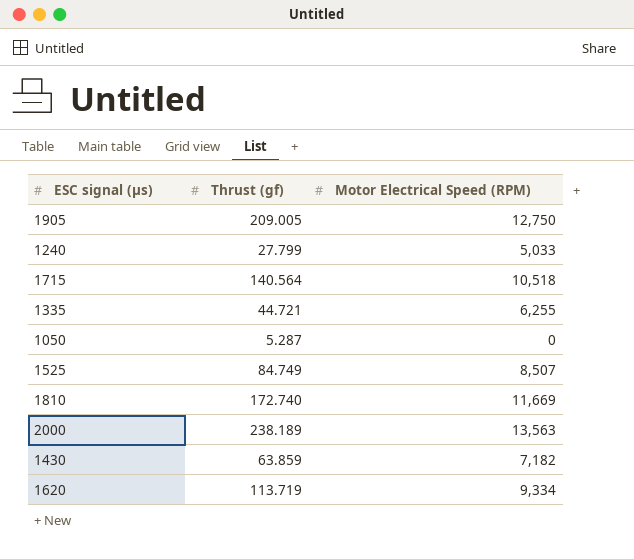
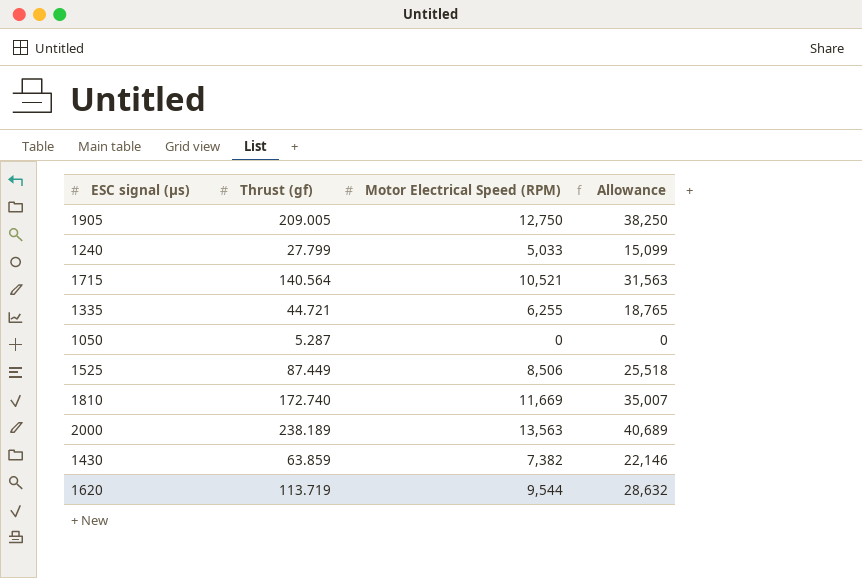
column Allowance | formula: none -> [Motor Electrical Speed (RPM)] * 3
1715 | Motor Electrical Speed (RPM): 10,518 -> 10,521
1525 | Thrust (gf): 84.749 -> 87.449
1525 | Motor Electrical Speed (RPM): 8,507 -> 8,506
1430 | Motor Electrical Speed (RPM): 7,182 -> 7,382
1620 | Motor Electrical Speed (RPM): 9,334 -> 9,544

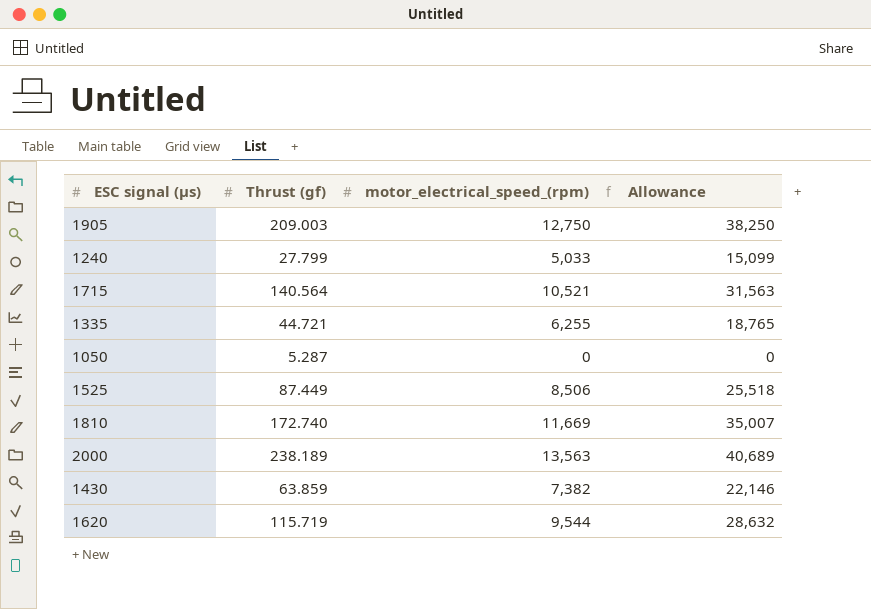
column name: Motor Electrical Speed (RPM) -> motor_electrical_speed_(rpm)
1905 | Thrust (gf): 209.005 -> 209.003
1620 | Thrust (gf): 113.719 -> 115.719

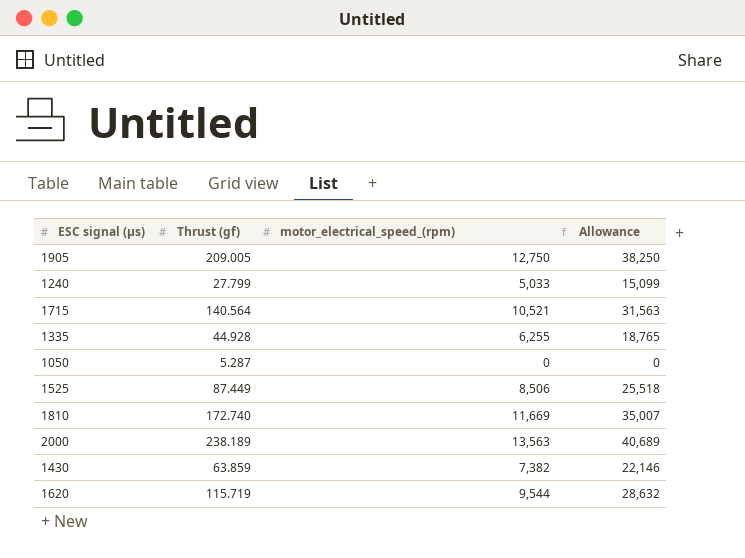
1905 | Thrust (gf): 209.003 -> 209.005
1335 | Thrust (gf): 44.721 -> 44.928

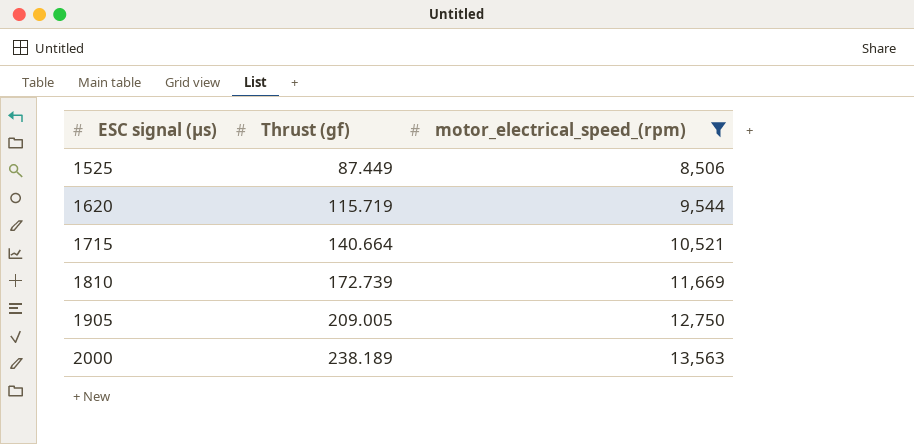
filter: none -> motor_electrical_speed_(rpm) >= 8,506
row order: none -> ESC signal (µs) ascending
column Allowance | formula: [motor_electrical_speed_(rpm)] * 3 -> none
1715 | Thrust (gf): 140.564 -> 140.664
1810 | Thrust (gf): 172.740 -> 172.739

